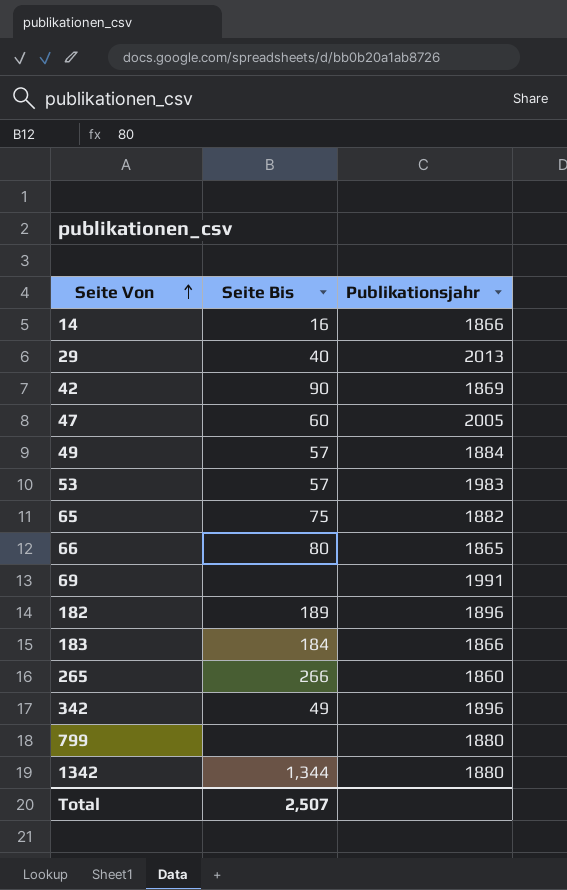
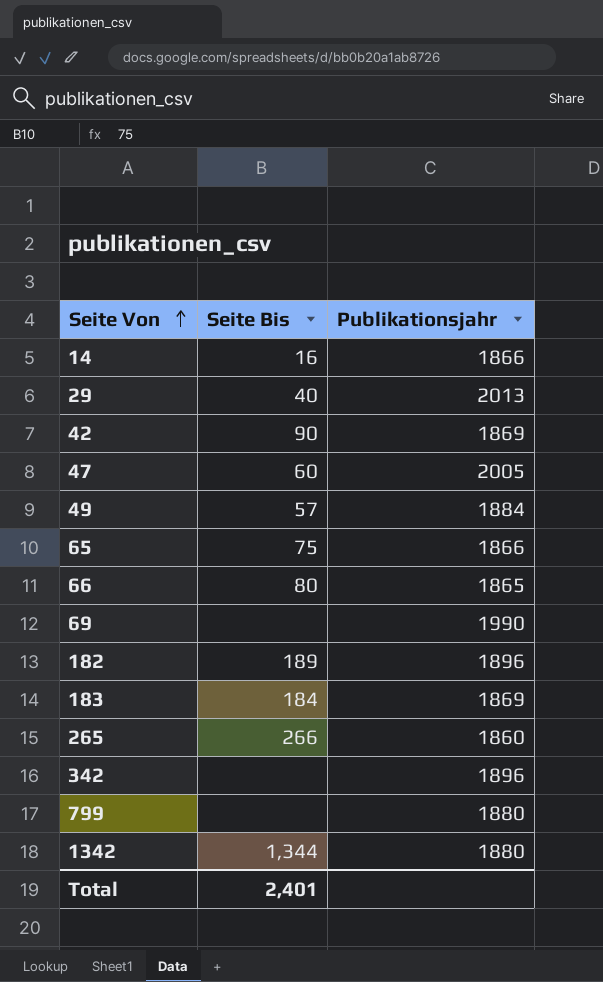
row 53: 57 | 1983 -> none
65 | Publikationsjahr: 1882 -> 1866
69 | Publikationsjahr: 1991 -> 1990
183 | Publikationsjahr: 1866 -> 1869
342 | Seite Bis: 49 -> none
Total | Seite Bis: 2,507 -> 2,401

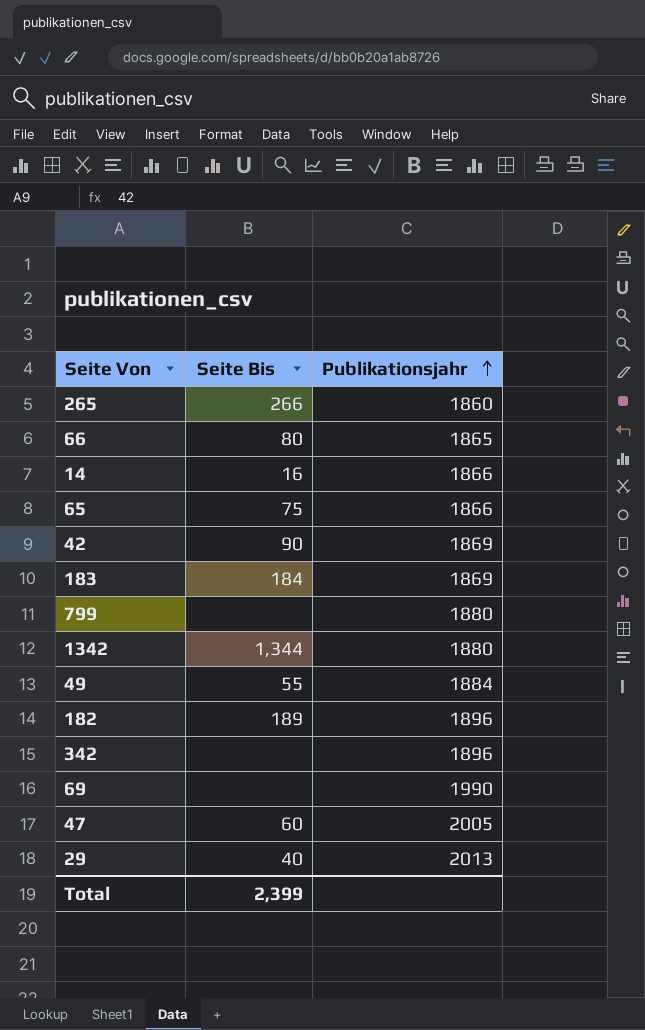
row order: Seite Von ascending -> Publikationsjahr ascending
49 | Seite Bis: 57 -> 55
Total | Seite Bis: 2,401 -> 2,399

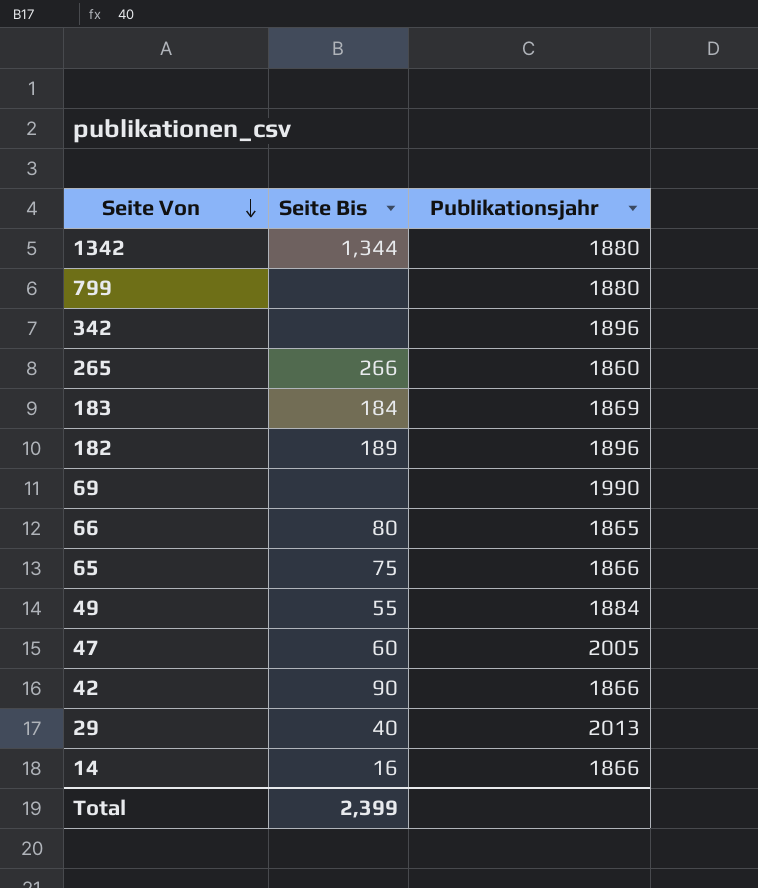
row order: Publikationsjahr ascending -> Seite Von descending
42 | Publikationsjahr: 1869 -> 1866

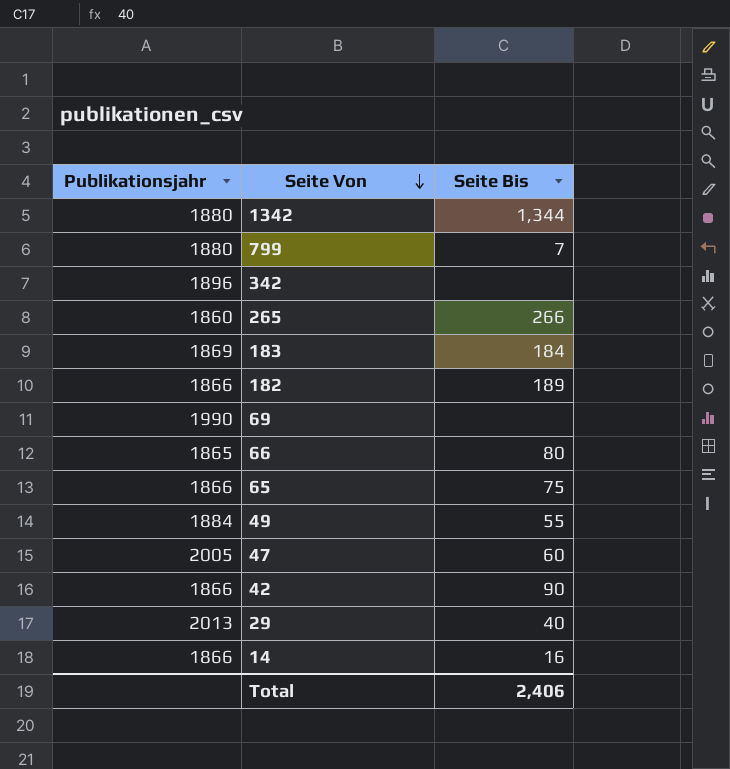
column Publikationsjahr | position: 3 -> 1
799 | Seite Bis: none -> 7
182 | Publikationsjahr: 1896 -> 1866
Total | Seite Bis: 2,399 -> 2,406

